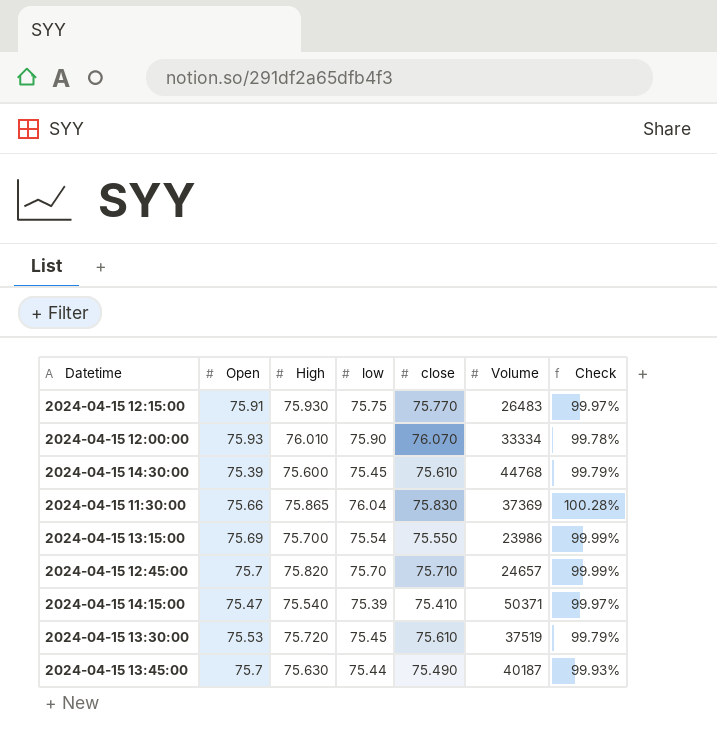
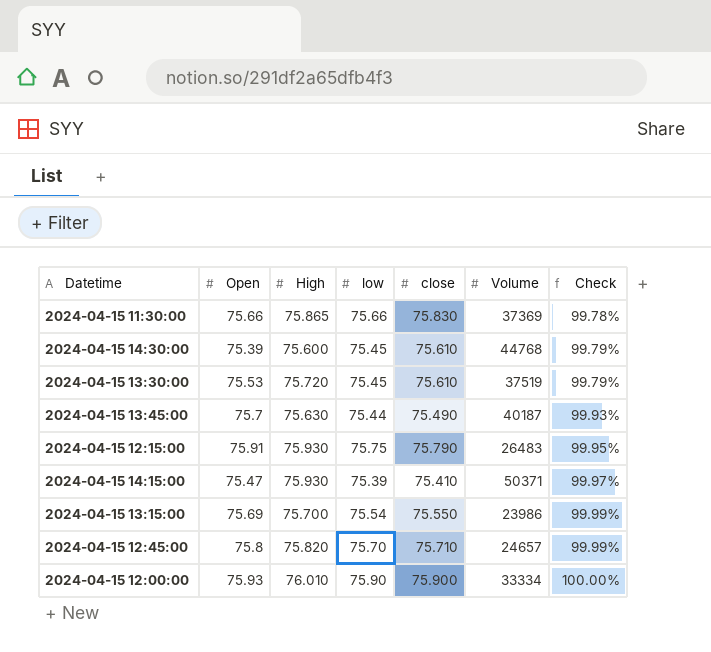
row order: none -> Check ascending
2024-04-15 11:30:00 | low: 76.04 -> 75.66
2024-04-15 11:30:00 | Check: 100.28% -> 99.78%
2024-04-15 12:15:00 | close: 75.770 -> 75.790
2024-04-15 12:15:00 | Check: 99.97% -> 99.95%
2024-04-15 14:15:00 | High: 75.540 -> 75.930
2024-04-15 12:45:00 | Open: 75.7 -> 75.8
2024-04-15 12:00:00 | close: 76.070 -> 75.900
2024-04-15 12:00:00 | Check: 99.78% -> 100.00%

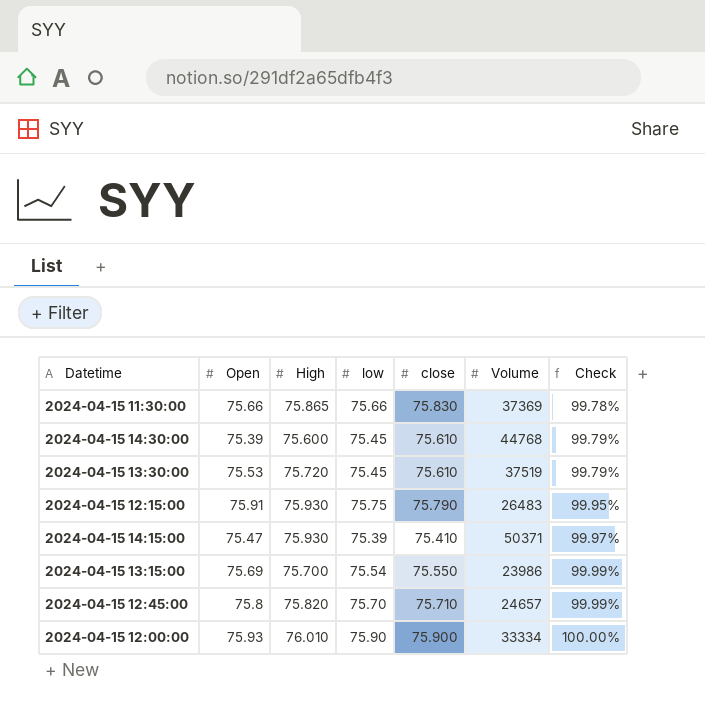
row 2024-04-15 13:45:00: 75.7 | 75.630 | 75.44 | 75.490 | 40187 | 99.93% -> none

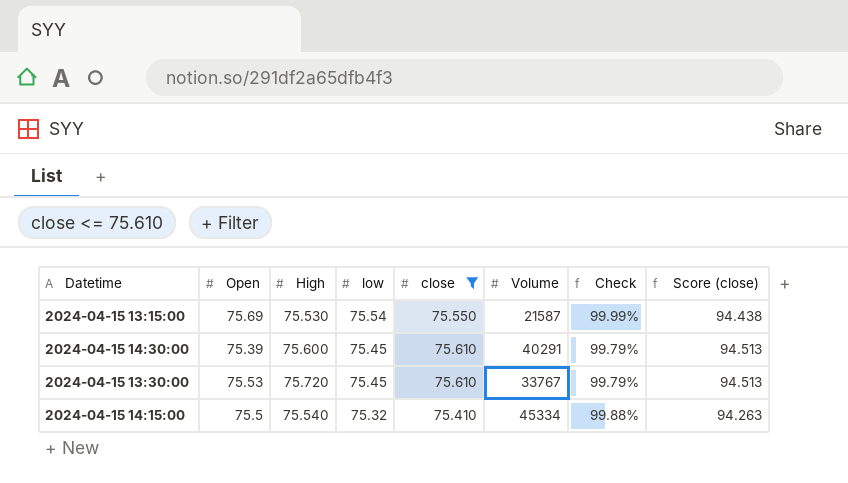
filter: none -> close <= 75.610
row order: Check ascending -> low descending
column Score (close) | formula: none -> [close] * 1.25
2024-04-15 13:15:00 | High: 75.700 -> 75.530
2024-04-15 13:15:00 | Volume: 23986 -> 21587
2024-04-15 14:30:00 | Volume: 44768 -> 40291
2024-04-15 13:30:00 | Volume: 37519 -> 33767
2024-04-15 14:15:00 | Open: 75.47 -> 75.5
2024-04-15 14:15:00 | High: 75.930 -> 75.540
2024-04-15 14:15:00 | low: 75.39 -> 75.32
2024-04-15 14:15:00 | Volume: 50371 -> 45334
2024-04-15 14:15:00 | Check: 99.97% -> 99.88%

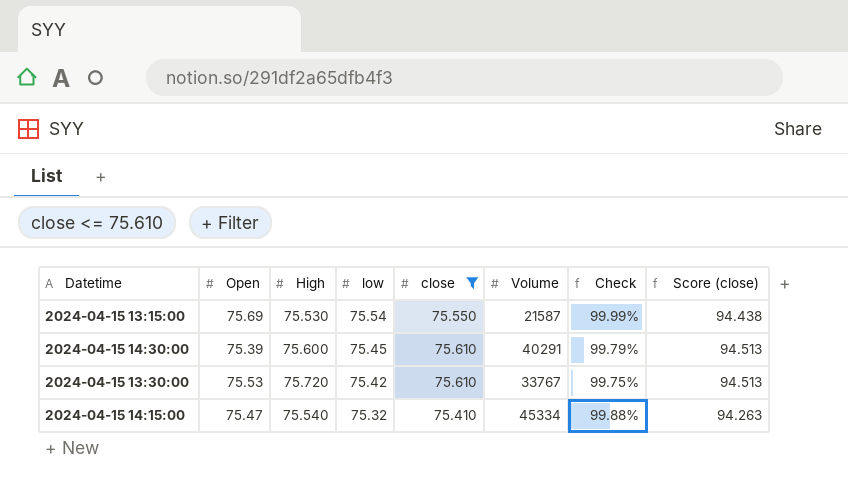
2024-04-15 13:30:00 | low: 75.45 -> 75.42
2024-04-15 13:30:00 | Check: 99.79% -> 99.75%
2024-04-15 14:15:00 | Open: 75.5 -> 75.47

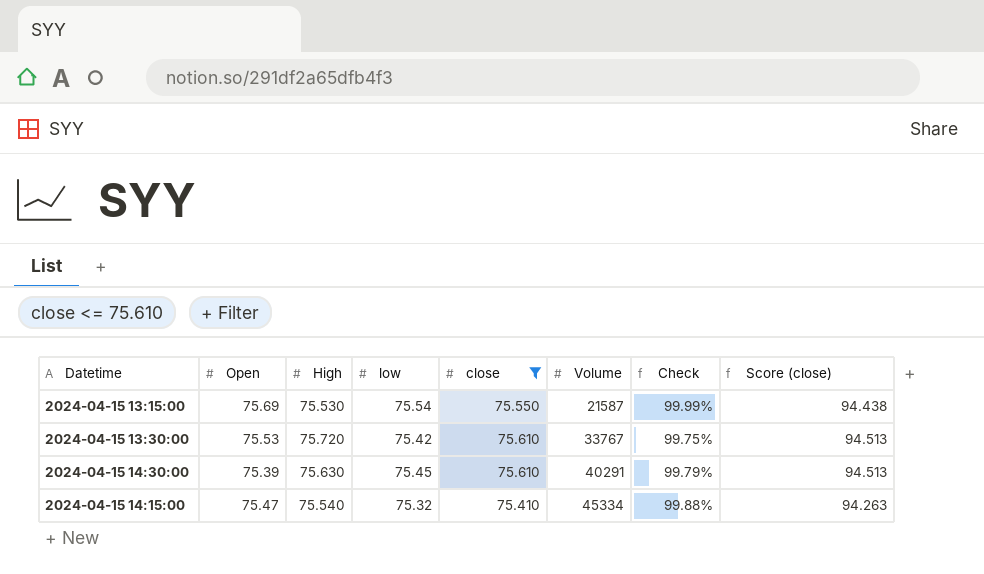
row order: low descending -> Volume ascending
2024-04-15 14:30:00 | High: 75.600 -> 75.630

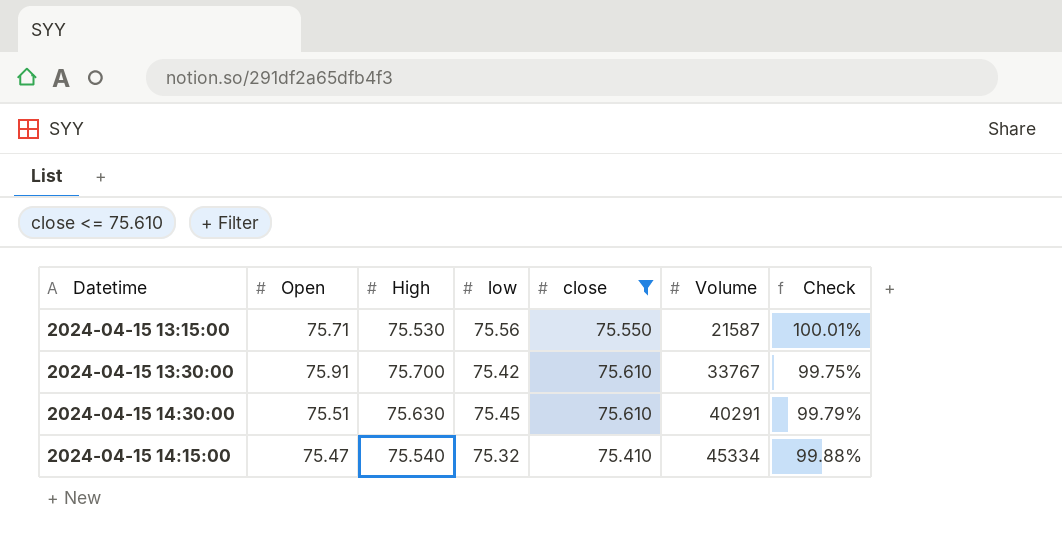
column Score (close) | formula: [close] * 1.25 -> none
2024-04-15 13:15:00 | Open: 75.69 -> 75.71
2024-04-15 13:15:00 | low: 75.54 -> 75.56
2024-04-15 13:15:00 | Check: 99.99% -> 100.01%
2024-04-15 13:30:00 | Open: 75.53 -> 75.91
2024-04-15 13:30:00 | High: 75.720 -> 75.700
2024-04-15 14:30:00 | Open: 75.39 -> 75.51

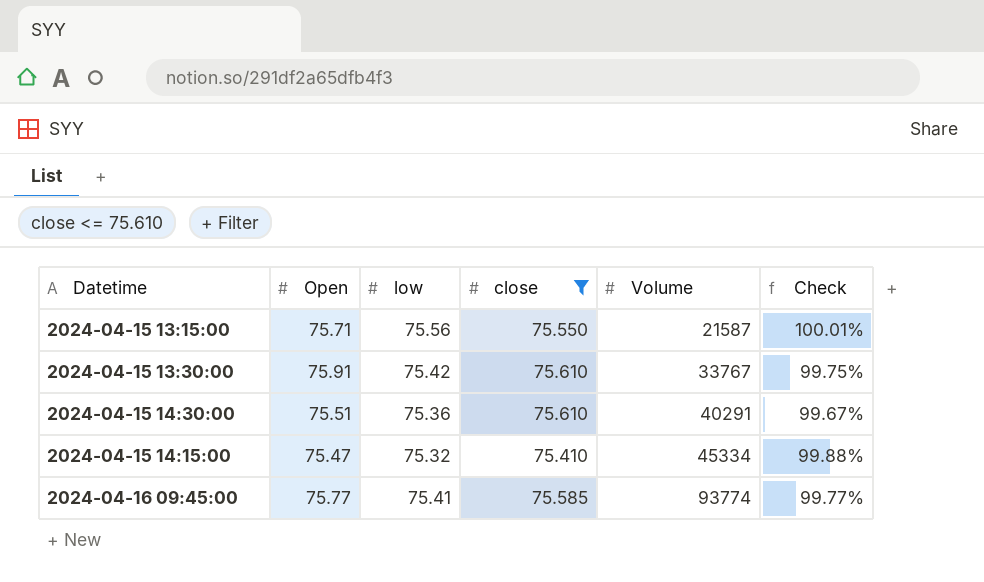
column High | position: 3 -> none
2024-04-15 14:30:00 | low: 75.45 -> 75.36
2024-04-15 14:30:00 | Check: 99.79% -> 99.67%
row 2024-04-16 09:45:00: none -> 75.77 | 75.41 | 75.585 | 93774 | 99.77%

